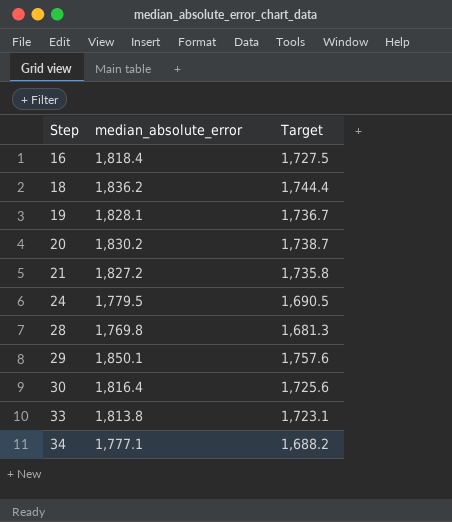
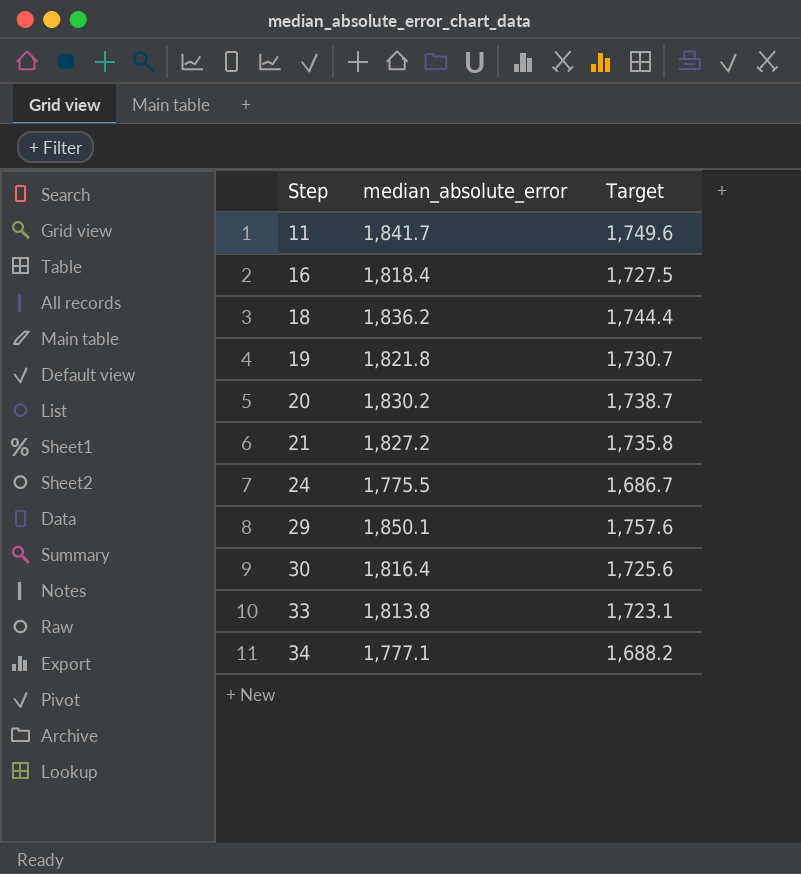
row 28: 1,769.8 | 1,681.3 -> none
row 11: none -> 1,841.7 | 1,749.6
19 | median_absolute_error: 1,828.1 -> 1,821.8
19 | Target: 1,736.7 -> 1,730.7
24 | median_absolute_error: 1,779.5 -> 1,775.5
24 | Target: 1,690.5 -> 1,686.7

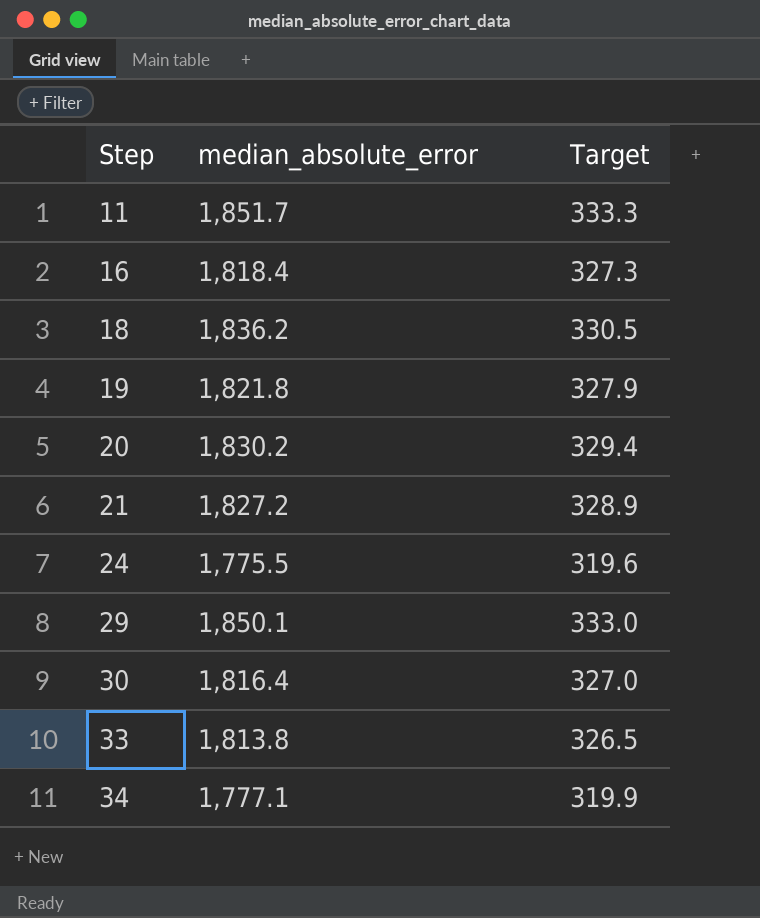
column Target | formula: [median_absolute_error] * 0.95 -> [median_absolute_error] * 0.18
11 | median_absolute_error: 1,841.7 -> 1,851.7

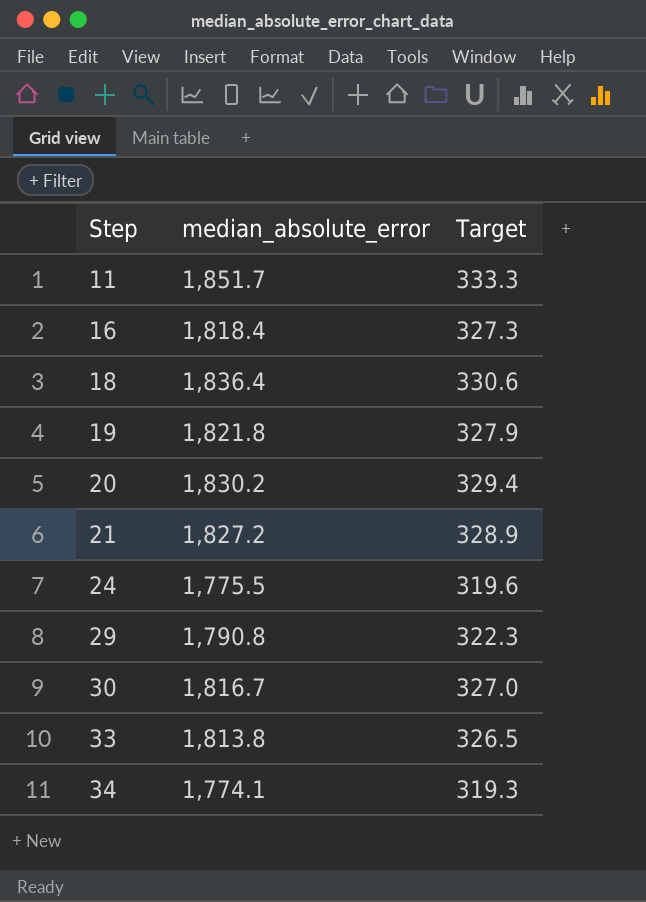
18 | median_absolute_error: 1,836.2 -> 1,836.4
18 | Target: 330.5 -> 330.6
29 | median_absolute_error: 1,850.1 -> 1,790.8
29 | Target: 333.0 -> 322.3
30 | median_absolute_error: 1,816.4 -> 1,816.7
34 | median_absolute_error: 1,777.1 -> 1,774.1
34 | Target: 319.9 -> 319.3

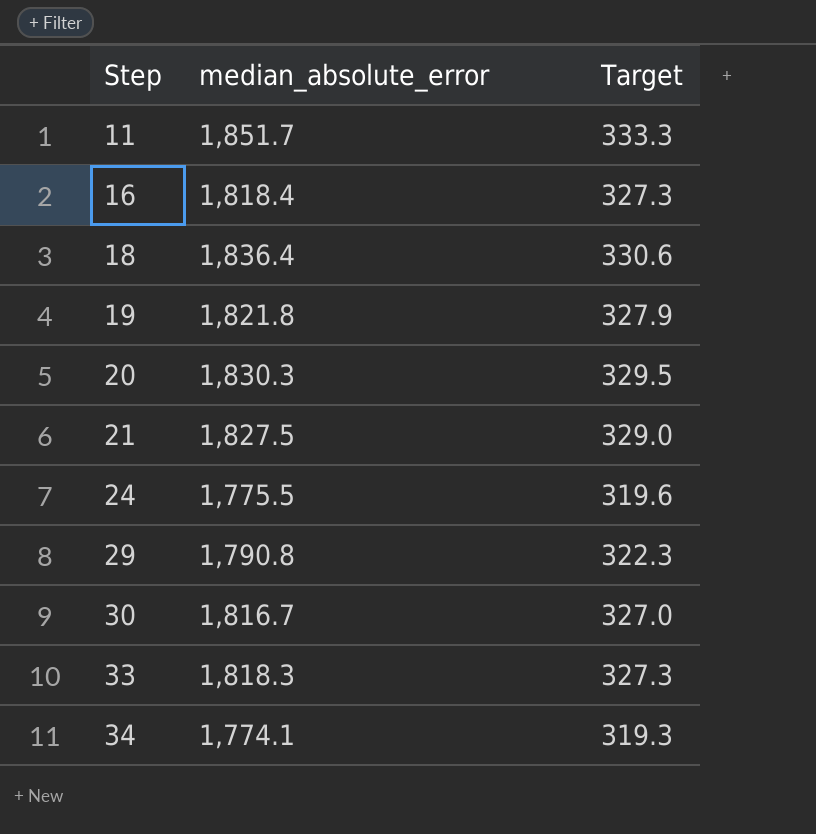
20 | median_absolute_error: 1,830.2 -> 1,830.3
20 | Target: 329.4 -> 329.5
21 | median_absolute_error: 1,827.2 -> 1,827.5
21 | Target: 328.9 -> 329.0
33 | median_absolute_error: 1,813.8 -> 1,818.3
33 | Target: 326.5 -> 327.3

